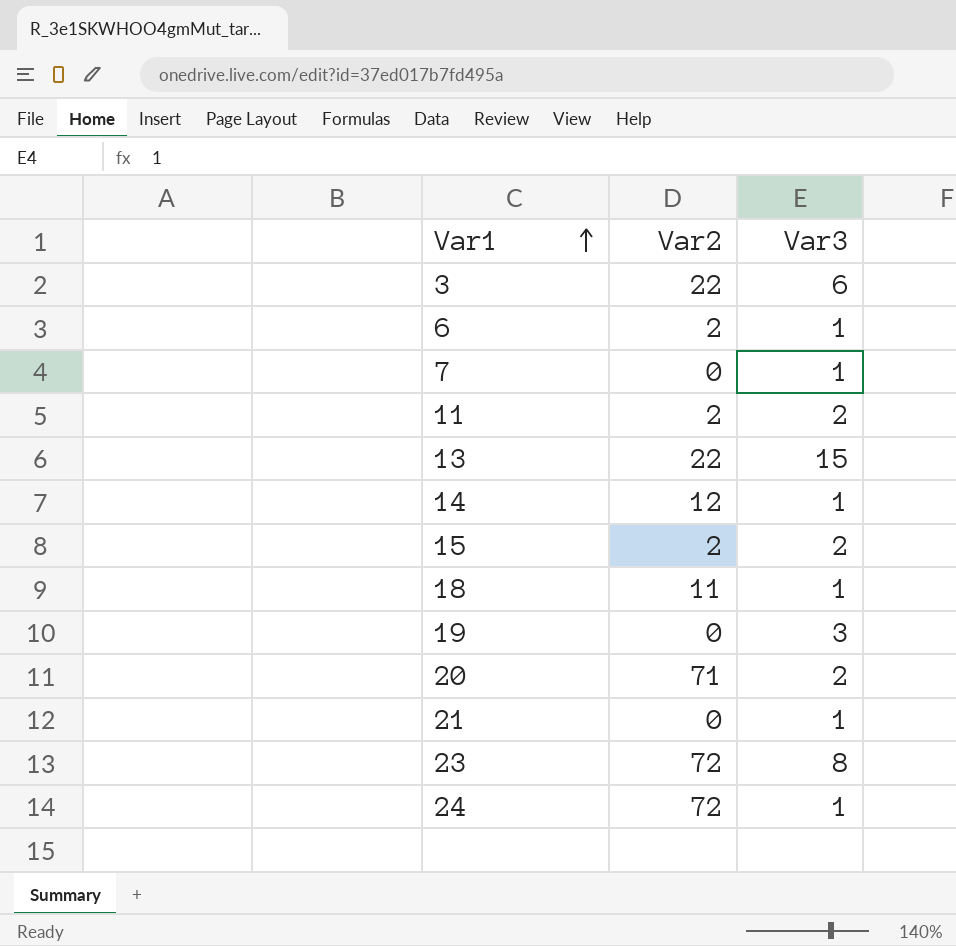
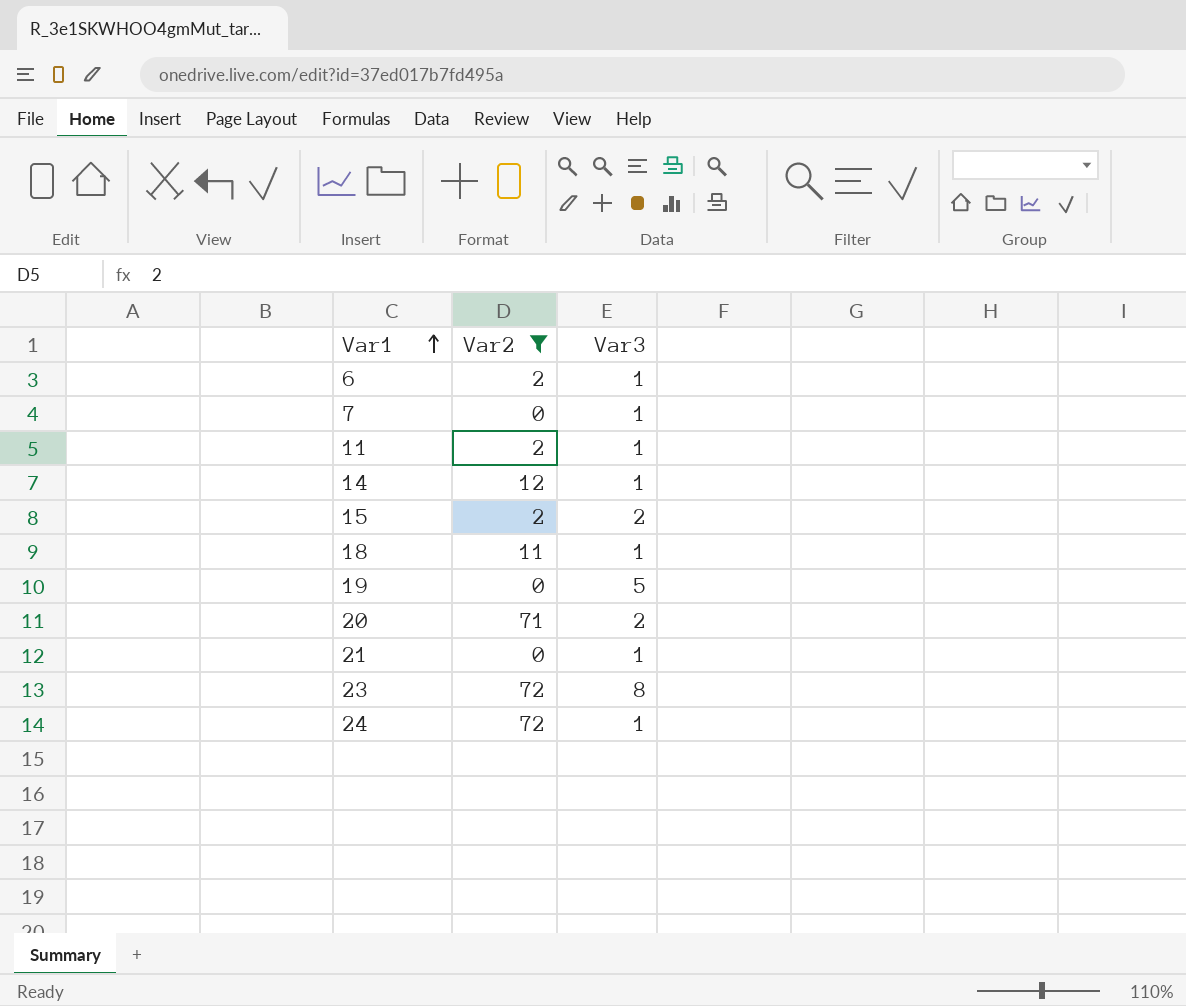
filter: none -> Var2 != 22
11 | Var3: 2 -> 1
19 | Var3: 3 -> 5

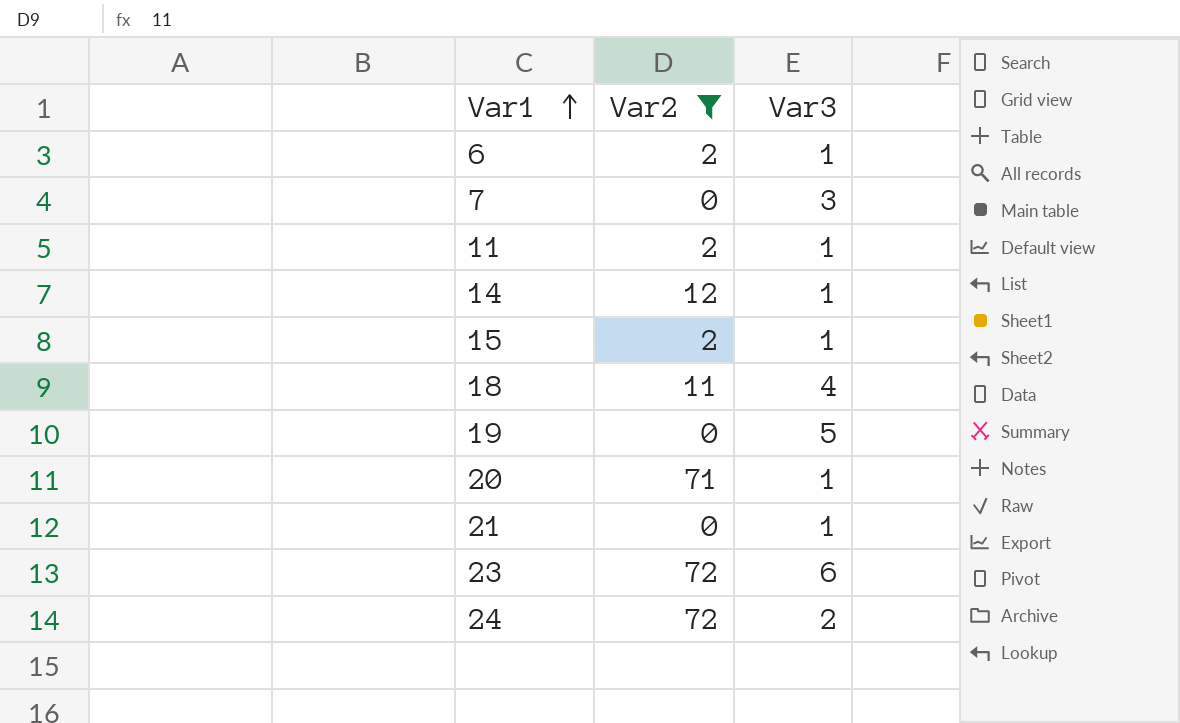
7 | Var3: 1 -> 3
15 | Var3: 2 -> 1
18 | Var3: 1 -> 4
20 | Var3: 2 -> 1
23 | Var3: 8 -> 6
24 | Var3: 1 -> 2

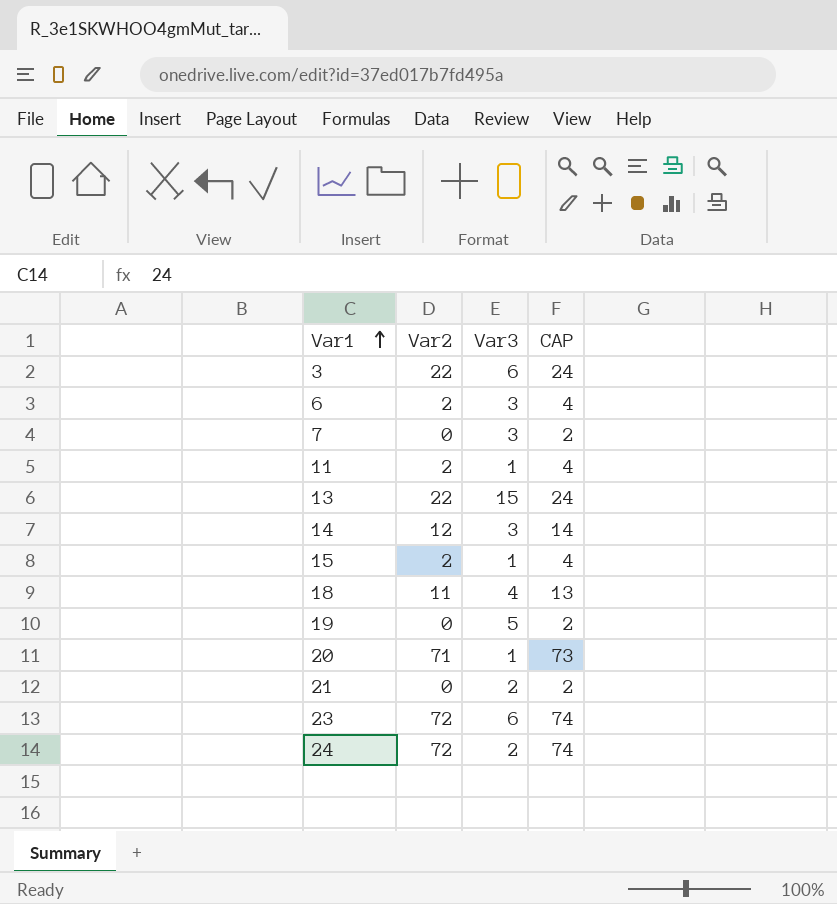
filter: Var2 != 22 -> none
column CAP | formula: none -> [Var2] + 2
6 | Var3: 1 -> 3
14 | Var3: 1 -> 3
21 | Var3: 1 -> 2

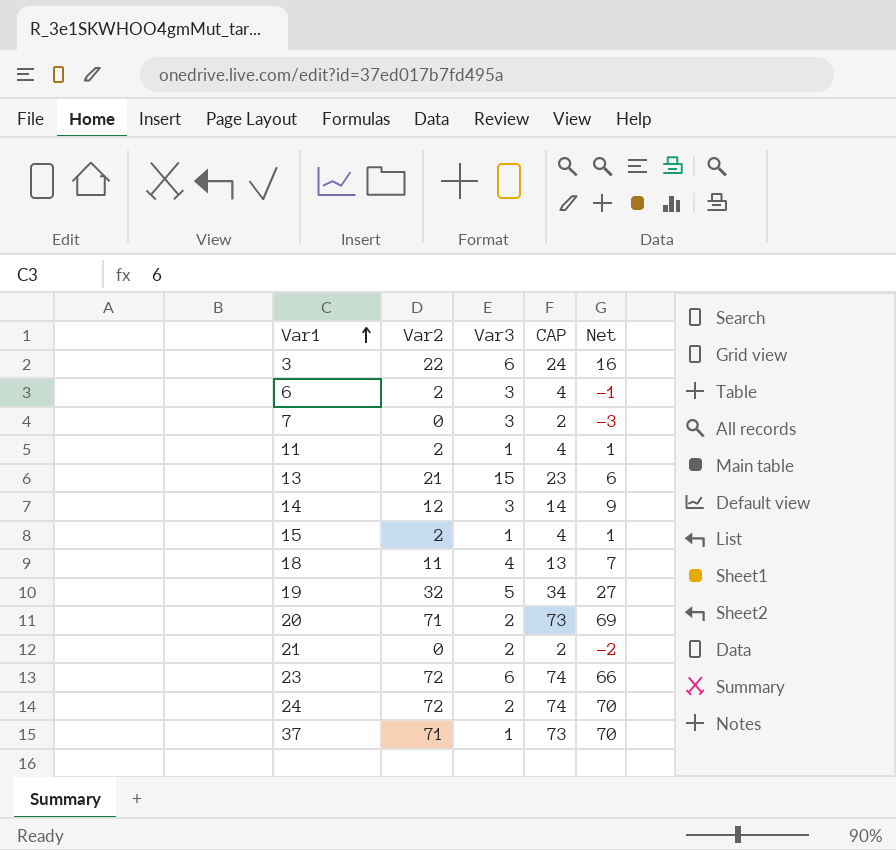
column Net | formula: none -> [Var2] - [Var3]
13 | Var2: 22 -> 21
13 | CAP: 24 -> 23
19 | Var2: 0 -> 32
19 | CAP: 2 -> 34
20 | Var3: 1 -> 2
row 37: none -> 71 | 1 | 73 | 70

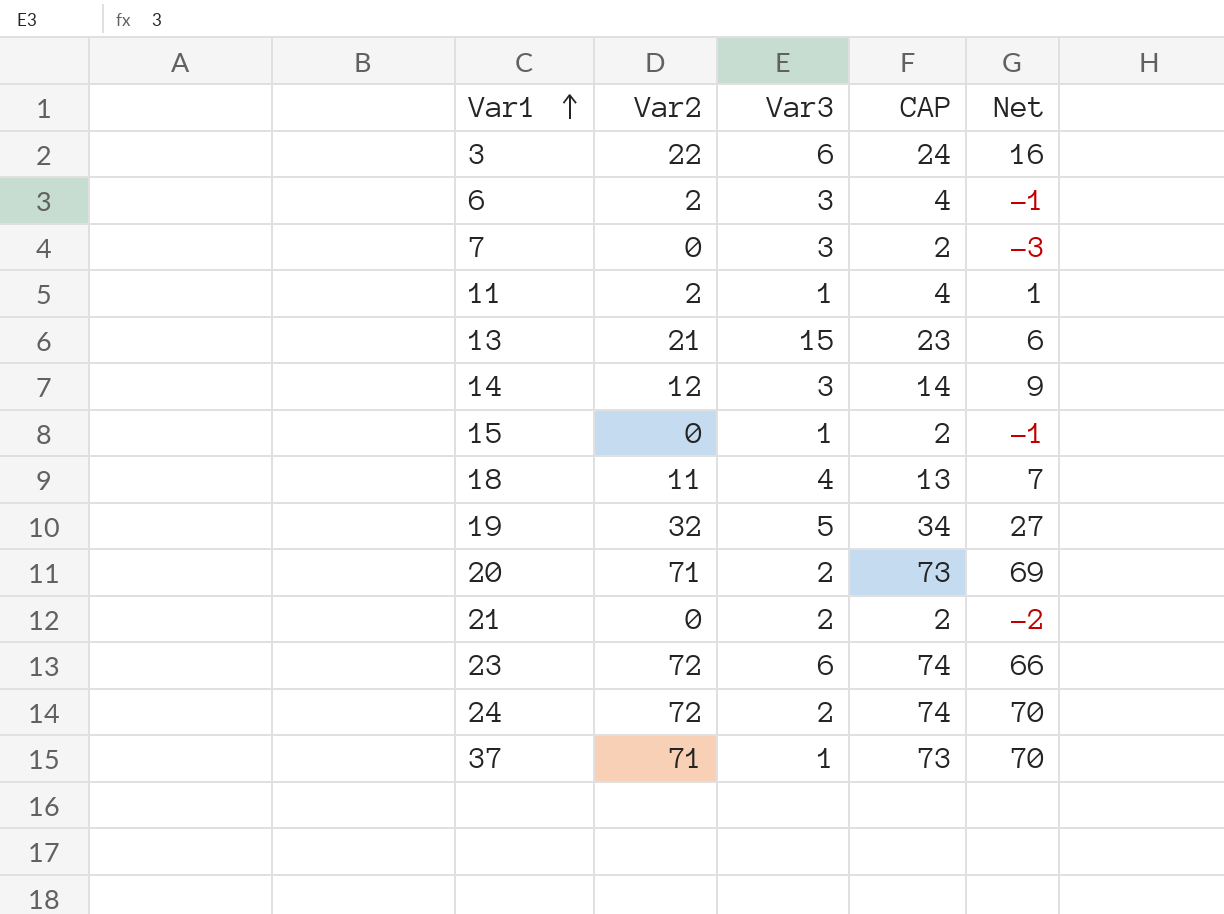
15 | Var2: 2 -> 0
15 | CAP: 4 -> 2
15 | Net: 1 -> -1

